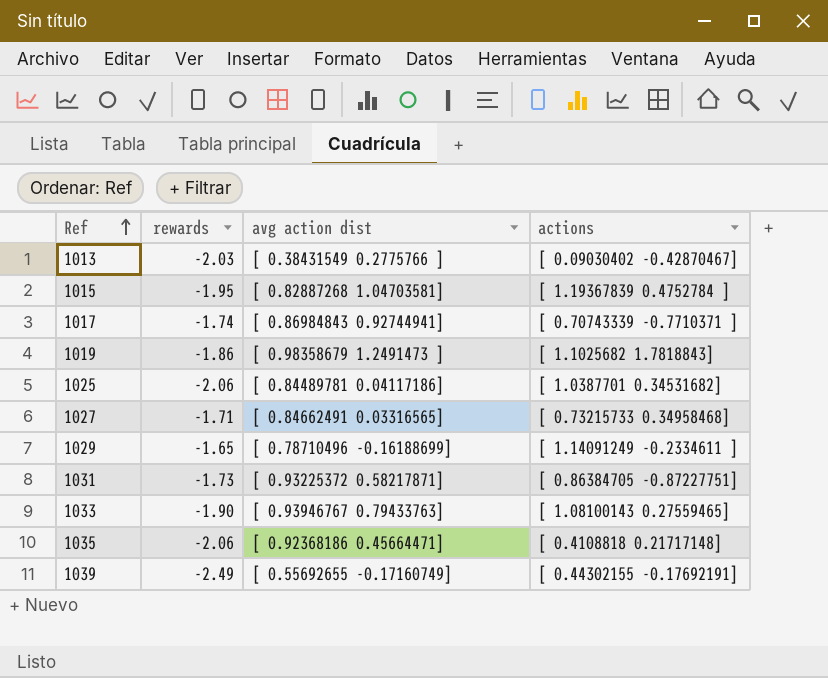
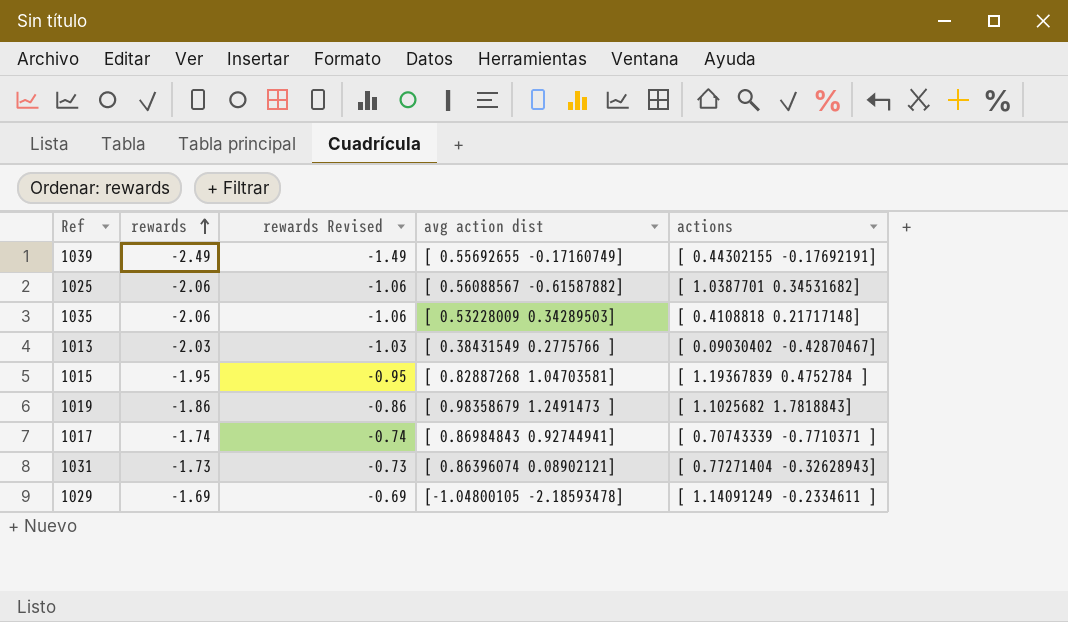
row order: Ref ascending -> rewards ascending
column rewards Revised | formula: none -> [rewards] + 1
row 1027: -1.71 | [ 0.84662491 0.03316565] | [ 0.73215733 0.34958468] -> none
row 1033: -1.90 | [ 0.93946767 0.79433763] | [ 1.08100143 0.27559465] -> none
1025 | avg action dist: [ 0.84489781 0.04117186] -> [ 0.56088567 -0.61587882]
1035 | avg action dist: [ 0.92368186 0.45664471] -> [ 0.53228009 0.34289503]
1031 | avg action dist: [ 0.93225372 0.58217871] -> [ 0.86396074 0.08902121]
1031 | actions: [ 0.86384705 -0.87227751] -> [ 0.77271404 -0.32628943]
1029 | rewards: -1.65 -> -1.69
1029 | avg action dist: [ 0.78710496 -0.16188699] -> [-1.04800105 -2.18593478]

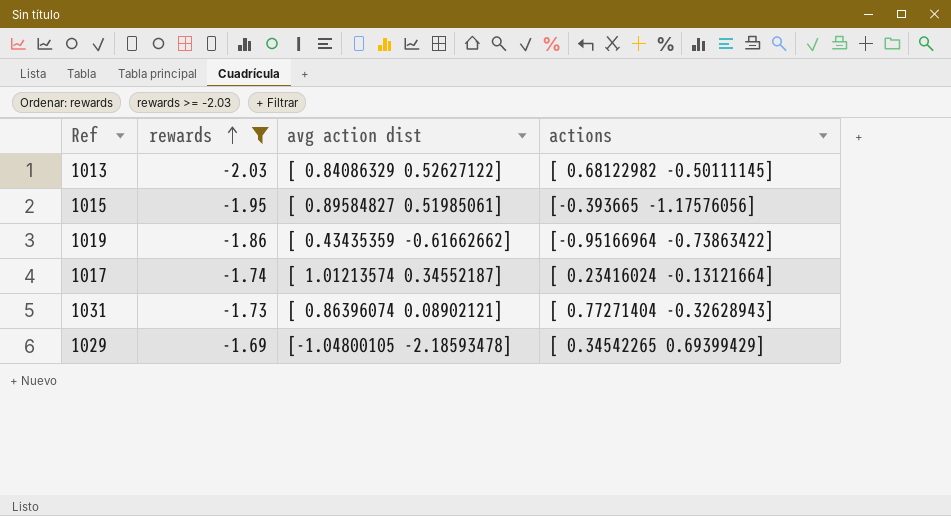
filter: none -> rewards >= -2.03
column rewards Revised | formula: [rewards] + 1 -> none
1013 | avg action dist: [ 0.38431549 0.2775766 ] -> [ 0.84086329 0.52627122]
1013 | actions: [ 0.09030402 -0.42870467] -> [ 0.68122982 -0.50111145]
1015 | avg action dist: [ 0.82887268 1.04703581] -> [ 0.89584827 0.51985061]
1015 | actions: [ 1.19367839 0.4752784 ] -> [-0.393665 -1.17576056]
1019 | avg action dist: [ 0.98358679 1.2491473 ] -> [ 0.43435359 -0.61662662]
1019 | actions: [ 1.1025682 1.7818843] -> [-0.95166964 -0.73863422]
1017 | avg action dist: [ 0.86984843 0.92744941] -> [ 1.01213574 0.34552187]
1017 | actions: [ 0.70743339 -0.7710371 ] -> [ 0.23416024 -0.13121664]
1029 | actions: [ 1.14091249 -0.2334611 ] -> [ 0.34542265 0.69399429]

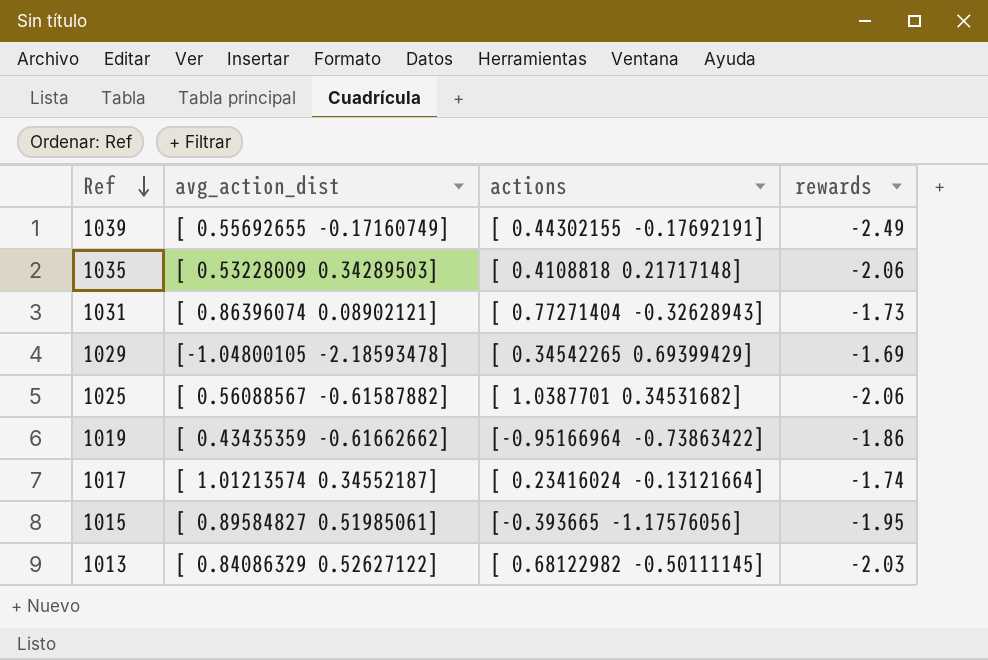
filter: rewards >= -2.03 -> none
row order: rewards ascending -> Ref descending
column name: avg action dist -> avg_action_dist
column rewards | position: 2 -> 4

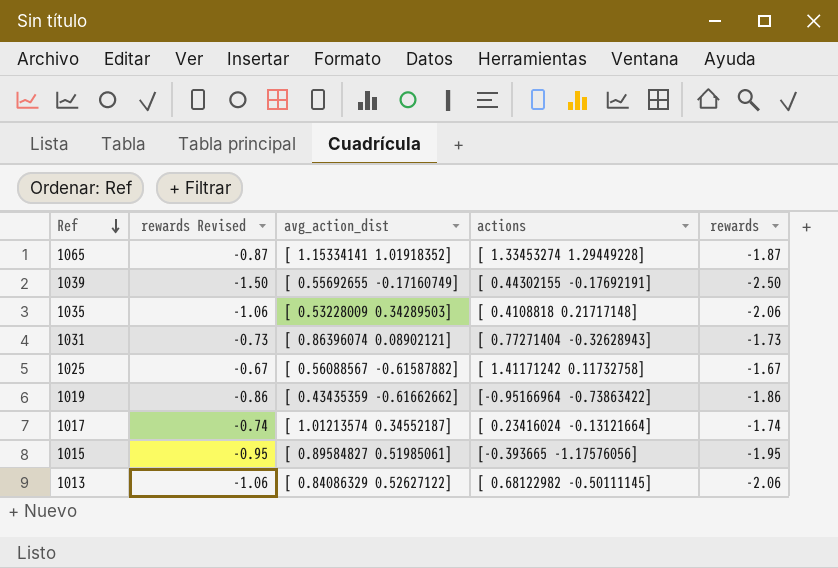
column rewards Revised | formula: none -> [rewards] + 1
row 1029: [-1.04800105 -2.18593478] | [ 0.34542265 0.69399429] | -1.69 -> none
row 1065: none -> -0.87 | [ 1.15334141 1.01918352] | [ 1.33453274 1.29449228] | -1.87
1039 | rewards: -2.49 -> -2.50
1025 | actions: [ 1.0387701 0.34531682] -> [ 1.41171242 0.11732758]
1025 | rewards: -2.06 -> -1.67
1013 | rewards: -2.03 -> -2.06

